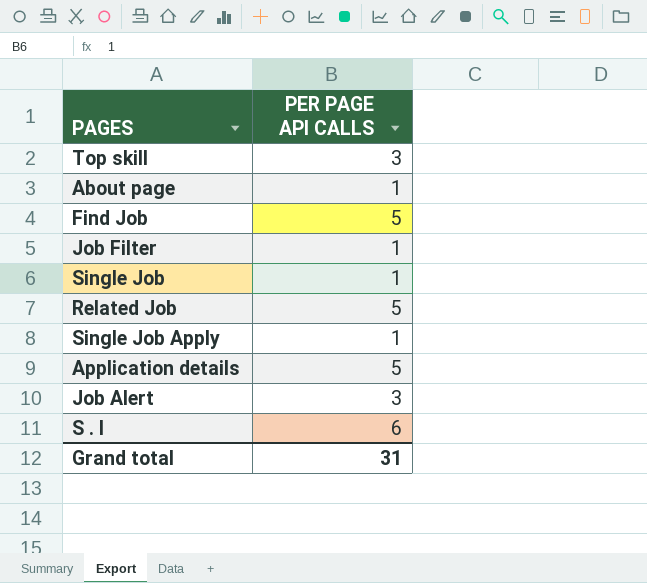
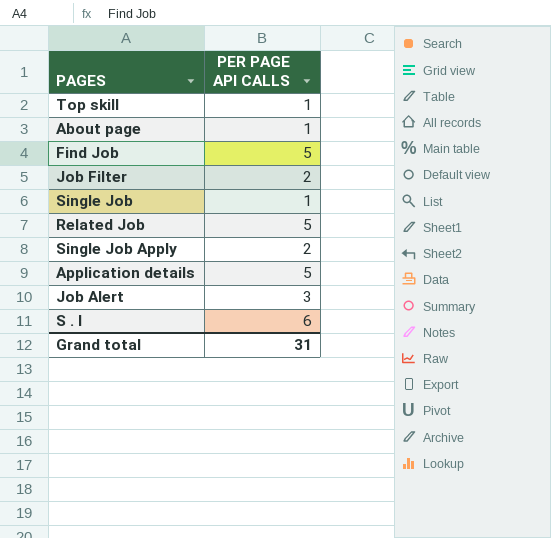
Top skill | PER PAGE API CALLS: 3 -> 1
Job Filter | PER PAGE API CALLS: 1 -> 2
Single Job Apply | PER PAGE API CALLS: 1 -> 2

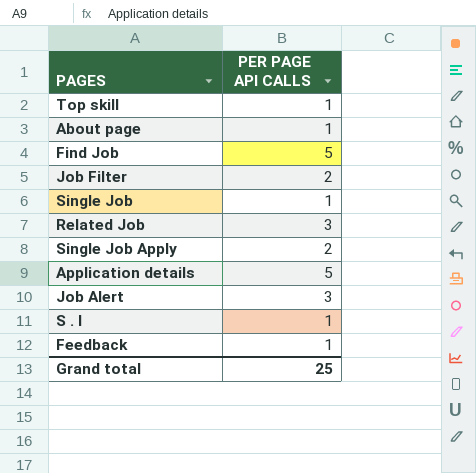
Related Job | PER PAGE API CALLS: 5 -> 3
S . I | PER PAGE API CALLS: 6 -> 1
row Feedback: none -> 1
Grand total | PER PAGE API CALLS: 31 -> 25

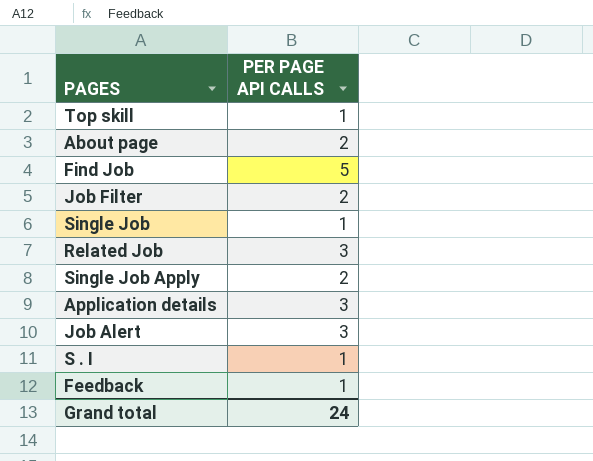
About page | PER PAGE API CALLS: 1 -> 2
Application details | PER PAGE API CALLS: 5 -> 3
Grand total | PER PAGE API CALLS: 25 -> 24

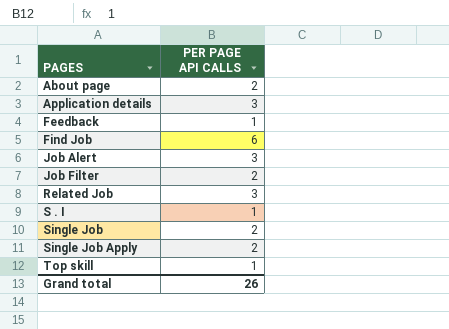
row order: none -> PAGES ascending
Find Job | PER PAGE API CALLS: 5 -> 6
Single Job | PER PAGE API CALLS: 1 -> 2
Grand total | PER PAGE API CALLS: 24 -> 26

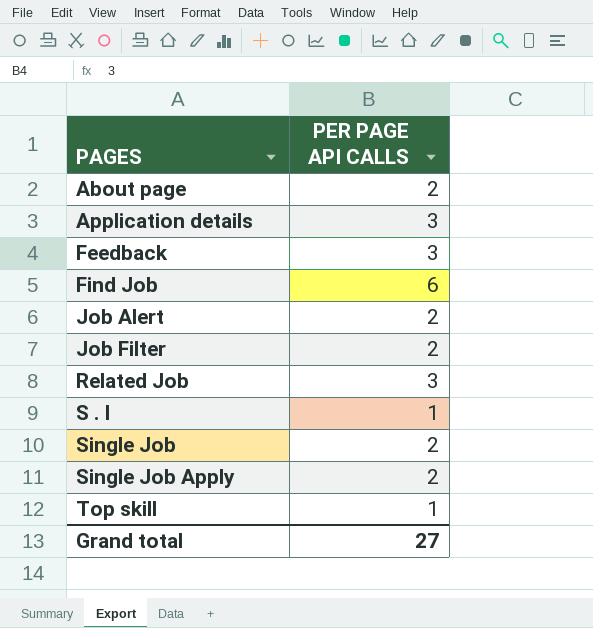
Feedback | PER PAGE API CALLS: 1 -> 3
Job Alert | PER PAGE API CALLS: 3 -> 2
Grand total | PER PAGE API CALLS: 26 -> 27

